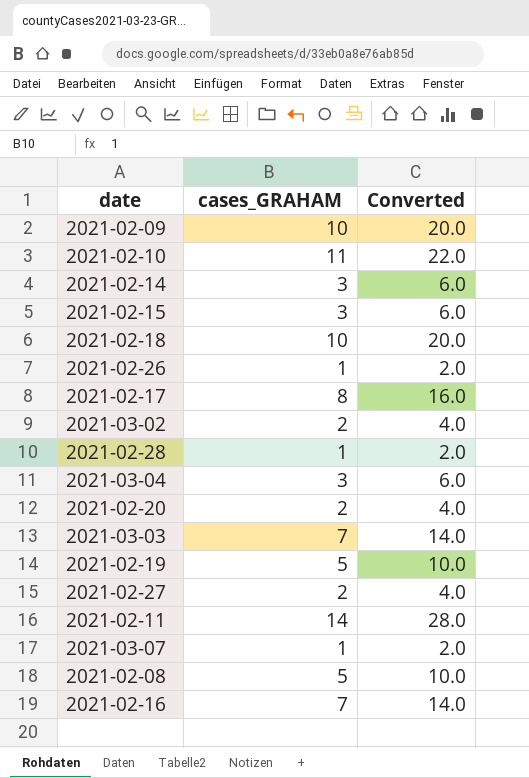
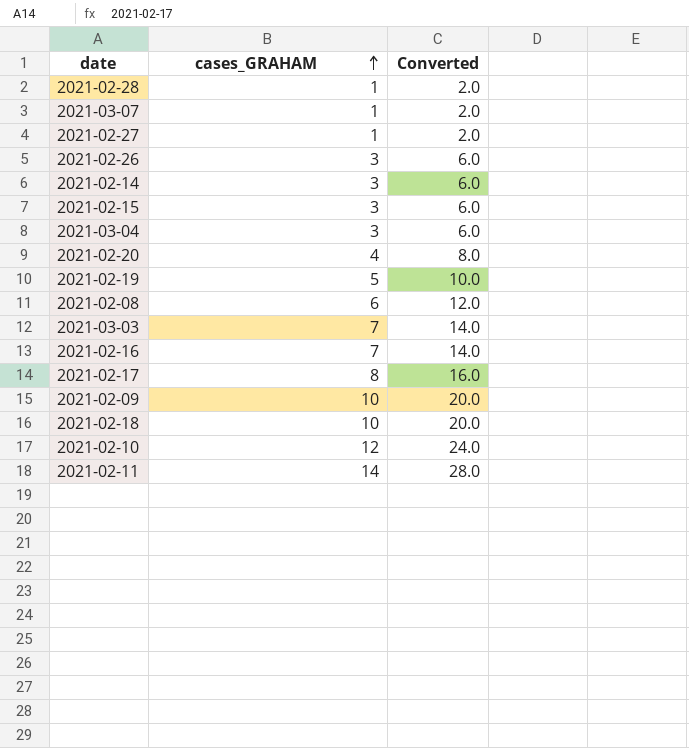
row order: none -> cases_GRAHAM ascending
row 2021-03-02: 2 | 4.0 -> none
2021-02-27 | cases_GRAHAM: 2 -> 1
2021-02-27 | Converted: 4.0 -> 2.0
2021-02-26 | cases_GRAHAM: 1 -> 3
2021-02-26 | Converted: 2.0 -> 6.0
2021-02-20 | cases_GRAHAM: 2 -> 4
2021-02-20 | Converted: 4.0 -> 8.0
2021-02-08 | cases_GRAHAM: 5 -> 6
2021-02-08 | Converted: 10.0 -> 12.0
2021-02-10 | cases_GRAHAM: 11 -> 12
2021-02-10 | Converted: 22.0 -> 24.0

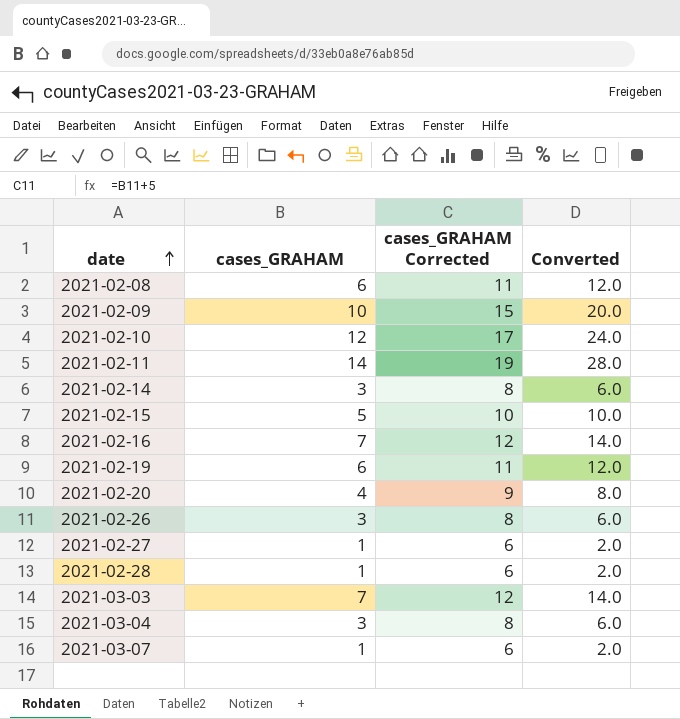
row order: cases_GRAHAM ascending -> date ascending
column cases_GRAHAM Corrected | formula: none -> [cases_GRAHAM] + 5
row 2021-02-17: 8 | 16.0 -> none
row 2021-02-18: 10 | 20.0 -> none
2021-02-15 | cases_GRAHAM: 3 -> 5
2021-02-15 | Converted: 6.0 -> 10.0
2021-02-19 | cases_GRAHAM: 5 -> 6
2021-02-19 | Converted: 10.0 -> 12.0

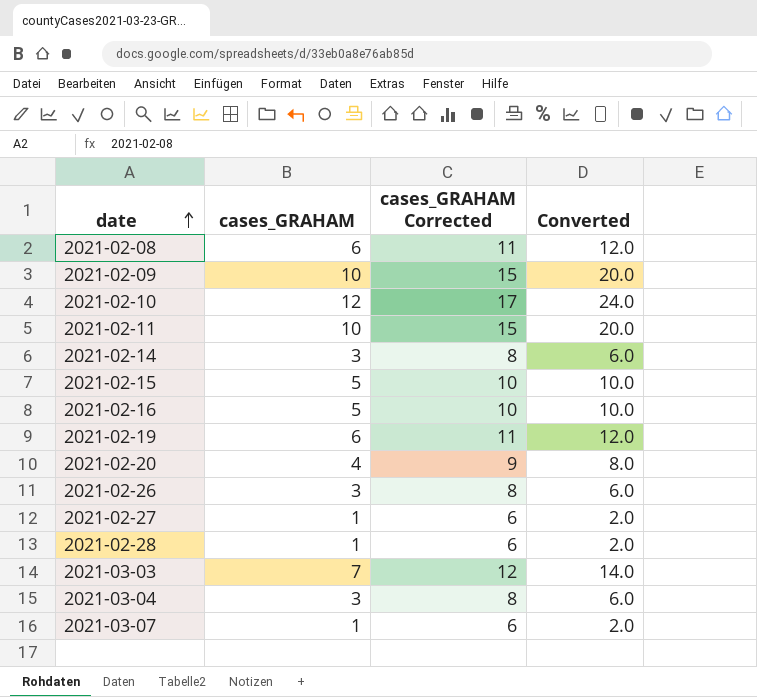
2021-02-11 | cases_GRAHAM: 14 -> 10
2021-02-11 | cases_GRAHAM Corrected: 19 -> 15
2021-02-11 | Converted: 28.0 -> 20.0
2021-02-16 | cases_GRAHAM: 7 -> 5
2021-02-16 | cases_GRAHAM Corrected: 12 -> 10
2021-02-16 | Converted: 14.0 -> 10.0

